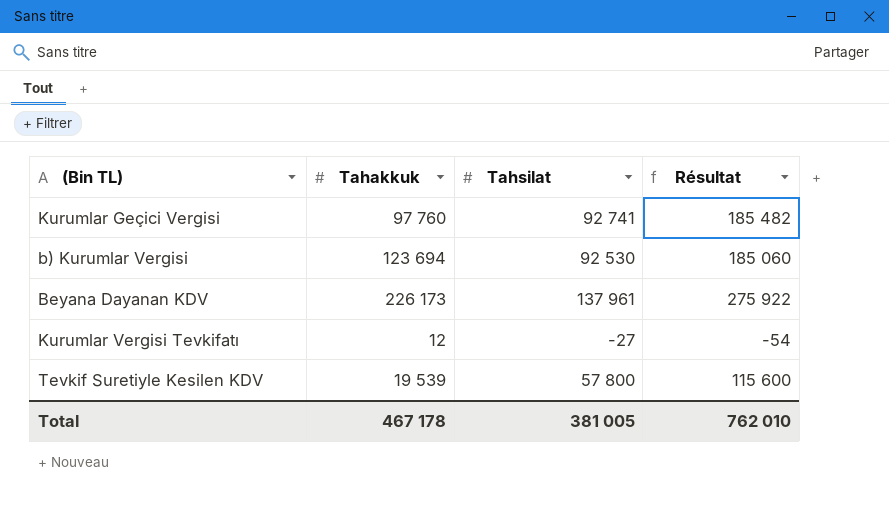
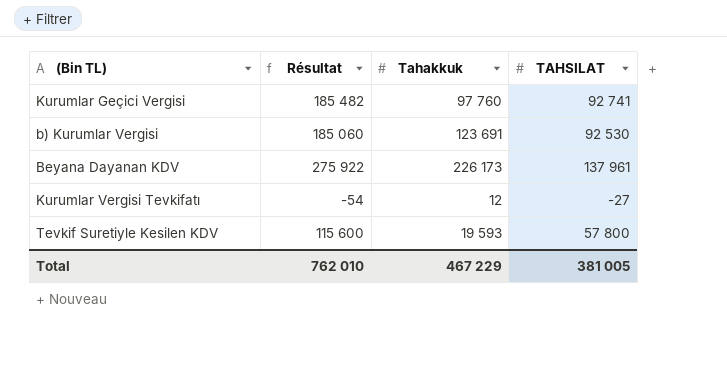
column Résultat | position: 4 -> 2
column name: Tahsilat -> TAHSILAT
b) Kurumlar Vergisi | Tahakkuk: 123 694 -> 123 691
Tevkif Suretiyle Kesilen KDV | Tahakkuk: 19 539 -> 19 593
Total | Tahakkuk: 467 178 -> 467 229

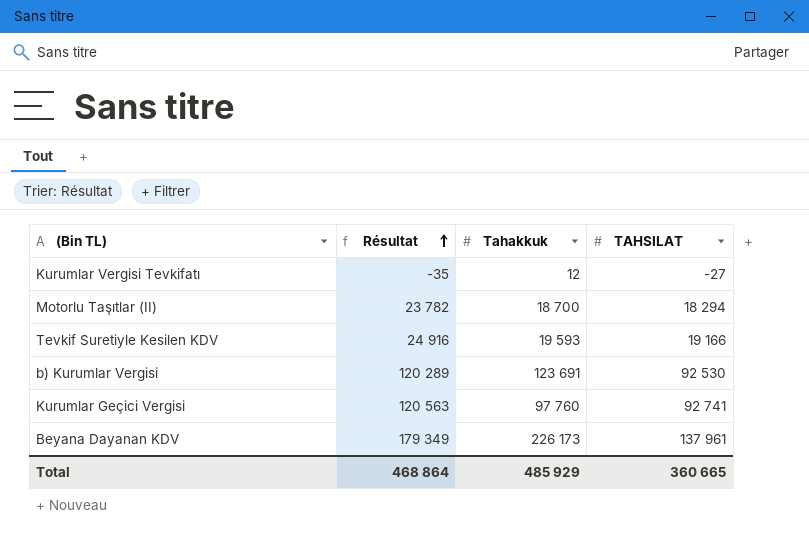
row order: none -> Résultat ascending
column Résultat | formula: [TAHSILAT] * 2 -> [TAHSILAT] * 1,3
row Motorlu Taşıtlar (II): none -> 23 782 | 18 700 | 18 294
Tevkif Suretiyle Kesilen KDV | TAHSILAT: 57 800 -> 19 166
Total | Résultat: 762 010 -> 468 864
Total | Tahakkuk: 467 229 -> 485 929
Total | TAHSILAT: 381 005 -> 360 665

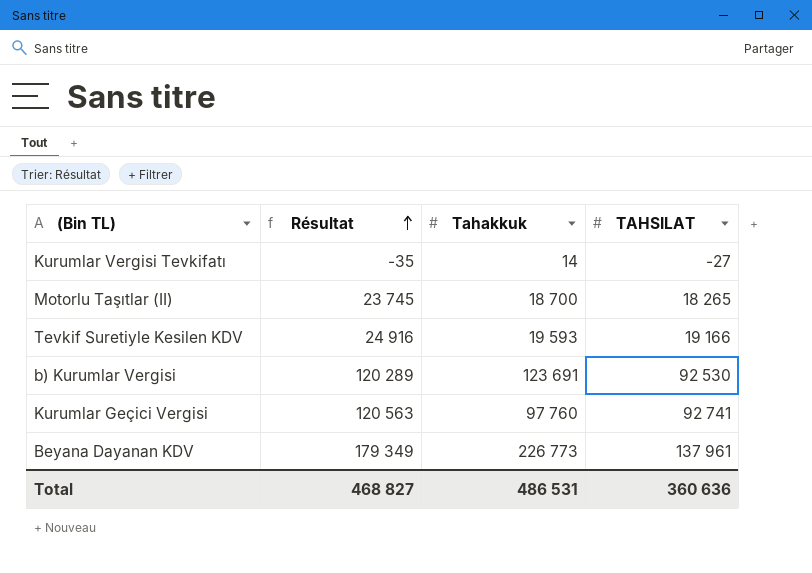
Kurumlar Vergisi Tevkifatı | Tahakkuk: 12 -> 14
Motorlu Taşıtlar (II) | Résultat: 23 782 -> 23 745
Motorlu Taşıtlar (II) | TAHSILAT: 18 294 -> 18 265
Beyana Dayanan KDV | Tahakkuk: 226 173 -> 226 773
Total | Résultat: 468 864 -> 468 827
Total | Tahakkuk: 485 929 -> 486 531
Total | TAHSILAT: 360 665 -> 360 636

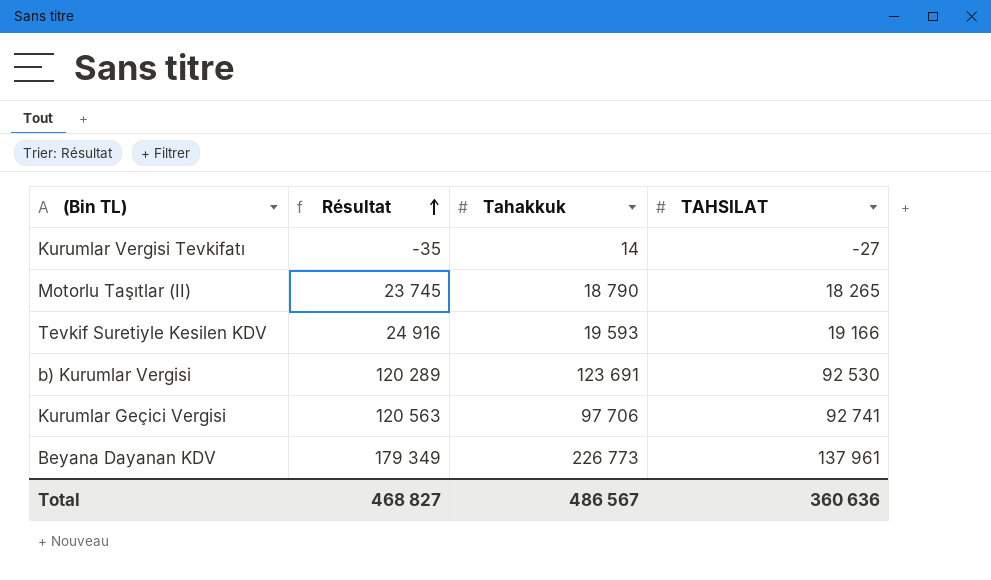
Motorlu Taşıtlar (II) | Tahakkuk: 18 700 -> 18 790
Kurumlar Geçici Vergisi | Tahakkuk: 97 760 -> 97 706
Total | Tahakkuk: 486 531 -> 486 567

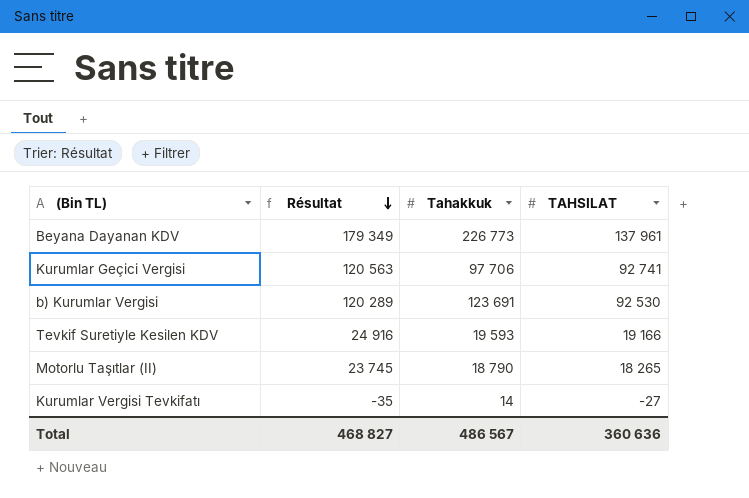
row order: Résultat ascending -> Résultat descending

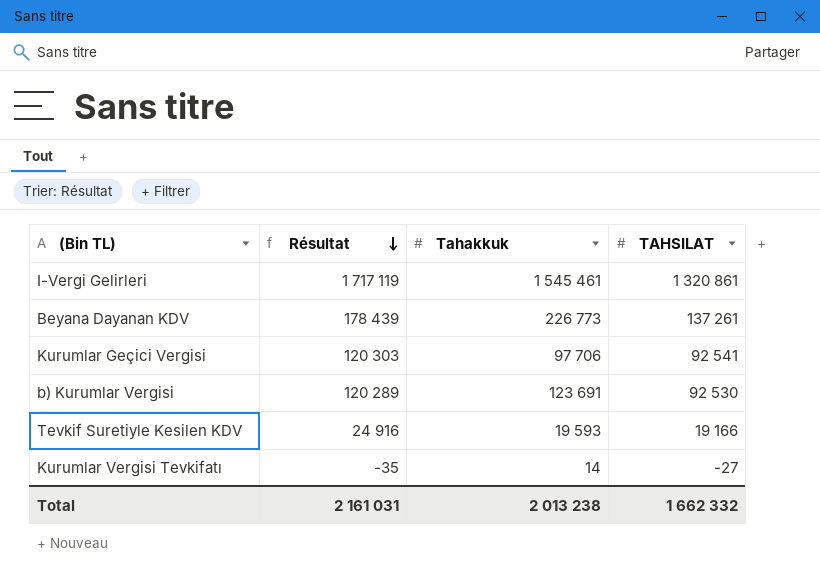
row Motorlu Taşıtlar (II): 23 745 | 18 790 | 18 265 -> none
row I-Vergi Gelirleri: none -> 1 717 119 | 1 545 461 | 1 320 861
Beyana Dayanan KDV | Résultat: 179 349 -> 178 439
Beyana Dayanan KDV | TAHSILAT: 137 961 -> 137 261
Kurumlar Geçici Vergisi | Résultat: 120 563 -> 120 303
Kurumlar Geçici Vergisi | TAHSILAT: 92 741 -> 92 541
Total | Résultat: 468 827 -> 2 161 031
Total | Tahakkuk: 486 567 -> 2 013 238
Total | TAHSILAT: 360 636 -> 1 662 332

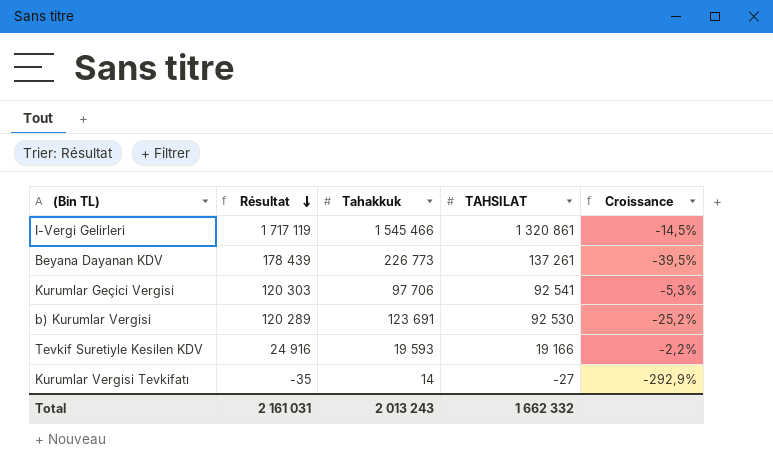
column Croissance | formula: none -> ([TAHSILAT] - [Tahakkuk]) / [Tahakkuk]
I-Vergi Gelirleri | Tahakkuk: 1 545 461 -> 1 545 466
Total | Tahakkuk: 2 013 238 -> 2 013 243

